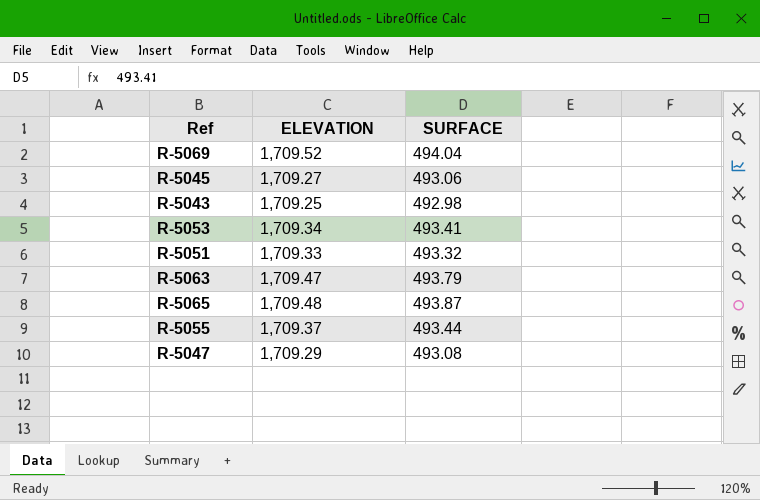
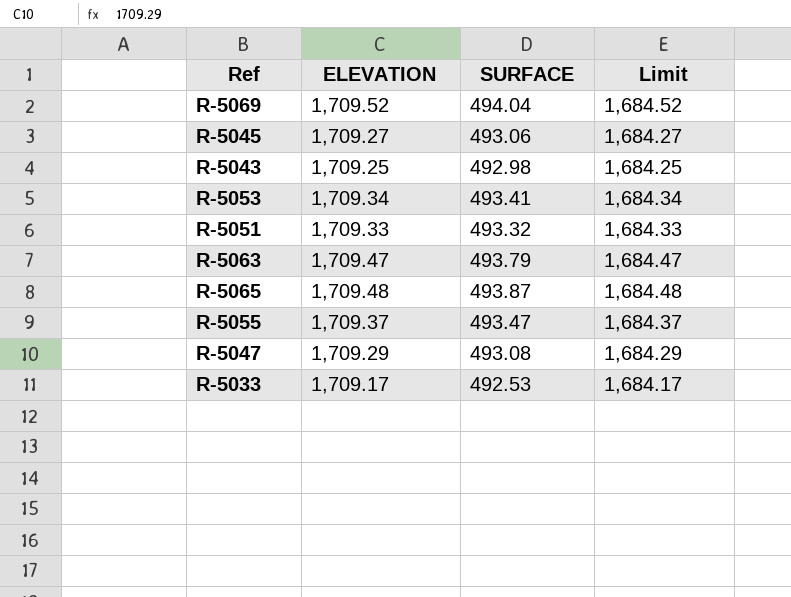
column Limit | formula: none -> [ELEVATION] - 25
R-5055 | SURFACE: 493.44 -> 493.47
row R-5033: none -> 1,709.17 | 492.53 | 1,684.17

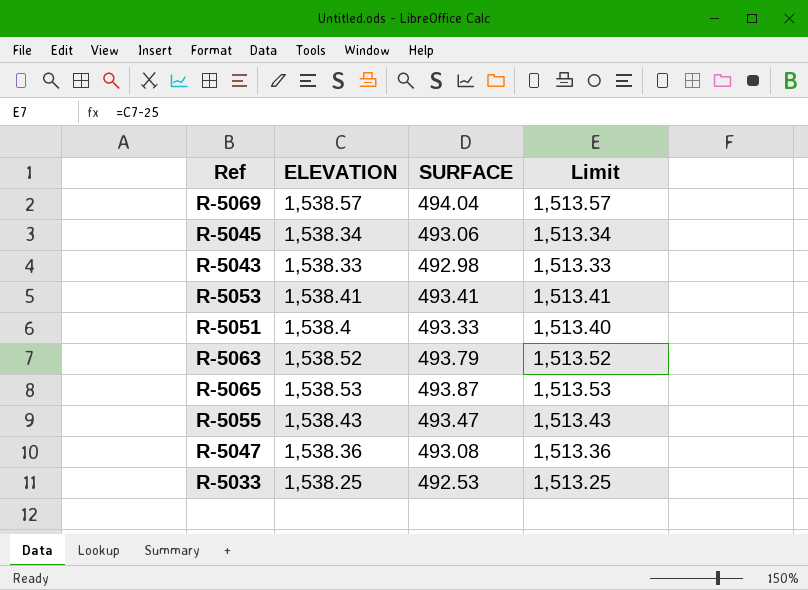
R-5069 | ELEVATION: 1,709.52 -> 1,538.57
R-5069 | Limit: 1,684.52 -> 1,513.57
R-5045 | ELEVATION: 1,709.27 -> 1,538.34
R-5045 | Limit: 1,684.27 -> 1,513.34
R-5043 | ELEVATION: 1,709.25 -> 1,538.33
R-5043 | Limit: 1,684.25 -> 1,513.33
R-5053 | ELEVATION: 1,709.34 -> 1,538.41
R-5053 | Limit: 1,684.34 -> 1,513.41
R-5051 | ELEVATION: 1,709.33 -> 1,538.4
R-5051 | SURFACE: 493.32 -> 493.33
R-5051 | Limit: 1,684.33 -> 1,513.40
R-5063 | ELEVATION: 1,709.47 -> 1,538.52
R-5063 | Limit: 1,684.47 -> 1,513.52
R-5065 | ELEVATION: 1,709.48 -> 1,538.53
R-5065 | Limit: 1,684.48 -> 1,513.53
R-5055 | ELEVATION: 1,709.37 -> 1,538.43
R-5055 | Limit: 1,684.37 -> 1,513.43
R-5047 | ELEVATION: 1,709.29 -> 1,538.36
R-5047 | Limit: 1,684.29 -> 1,513.36
R-5033 | ELEVATION: 1,709.17 -> 1,538.25
R-5033 | Limit: 1,684.17 -> 1,513.25

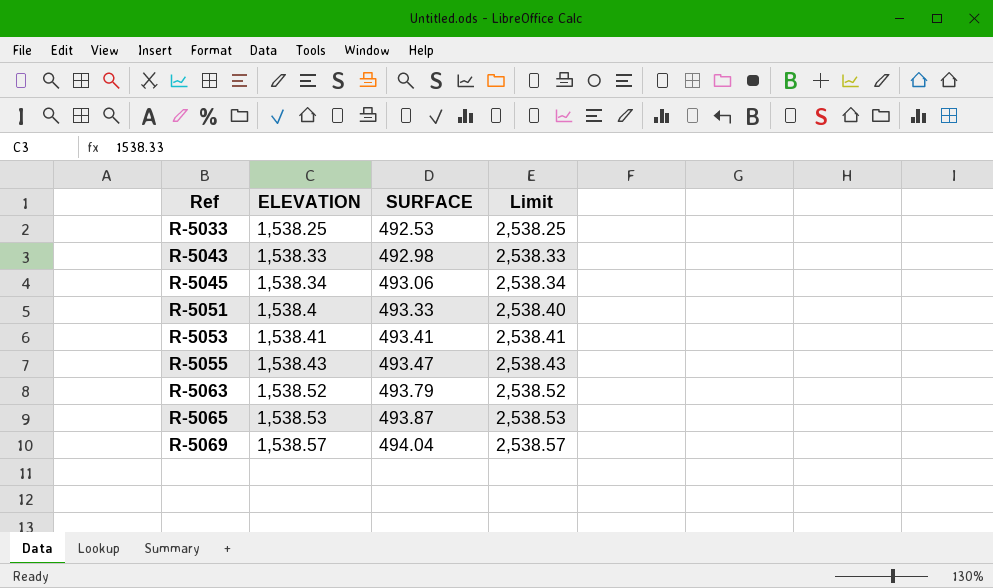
row order: none -> Ref ascending
column Limit | formula: [ELEVATION] - 25 -> [ELEVATION] + 1000
row R-5047: 1,538.36 | 493.08 | 1,513.36 -> none

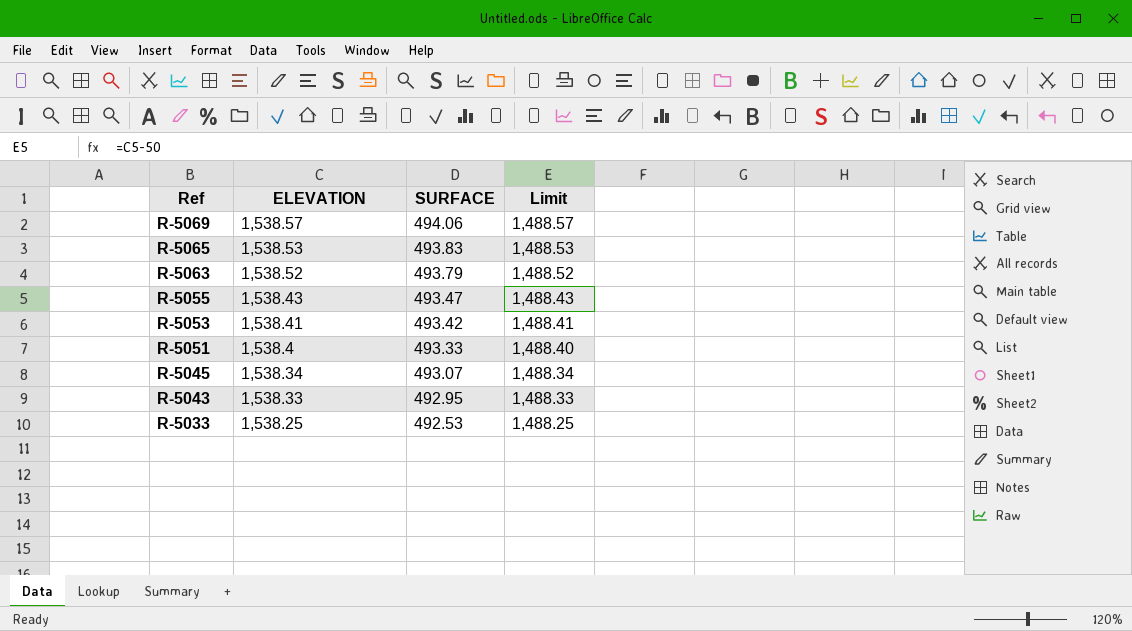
row order: Ref ascending -> Ref descending
column Limit | formula: [ELEVATION] + 1000 -> [ELEVATION] - 50
R-5069 | SURFACE: 494.04 -> 494.06
R-5065 | SURFACE: 493.87 -> 493.83
R-5053 | SURFACE: 493.41 -> 493.42
R-5045 | SURFACE: 493.06 -> 493.07
R-5043 | SURFACE: 492.98 -> 492.95

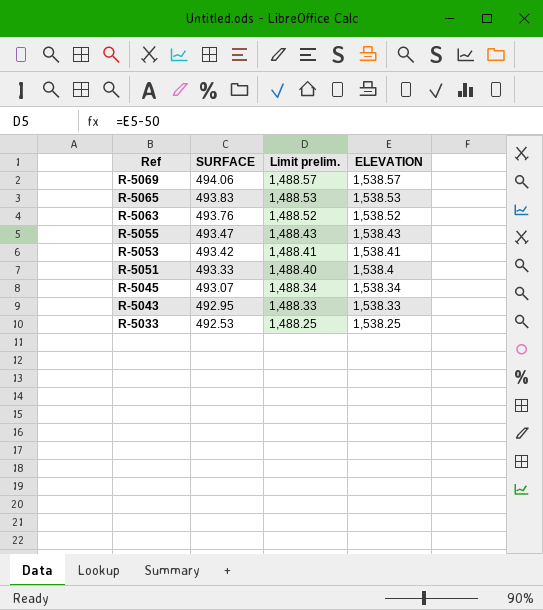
column name: Limit -> Limit prelim.
column ELEVATION | position: 2 -> 4
R-5063 | SURFACE: 493.79 -> 493.76

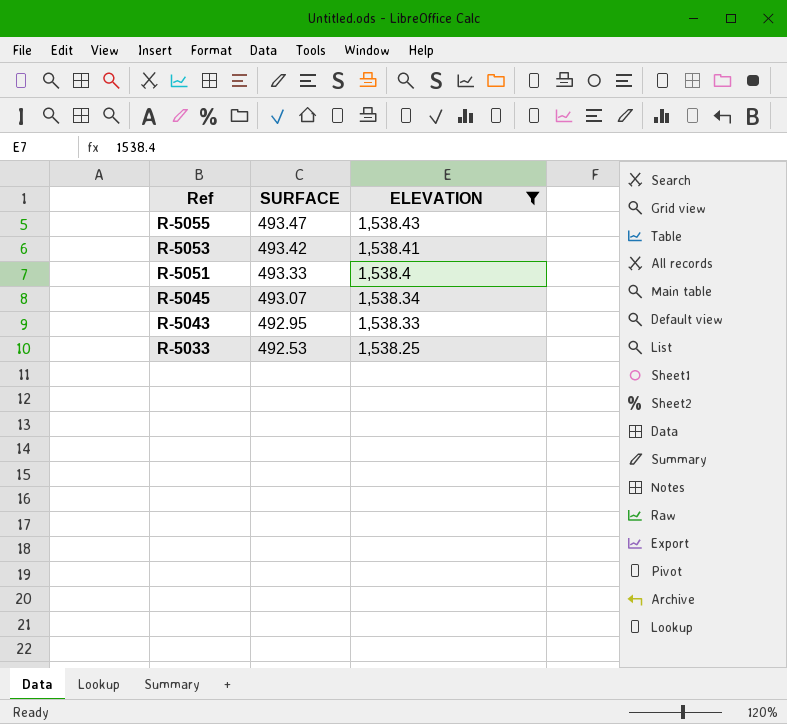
filter: none -> ELEVATION <= 1,538.43
column Limit prelim. | formula: [ELEVATION] - 50 -> none

